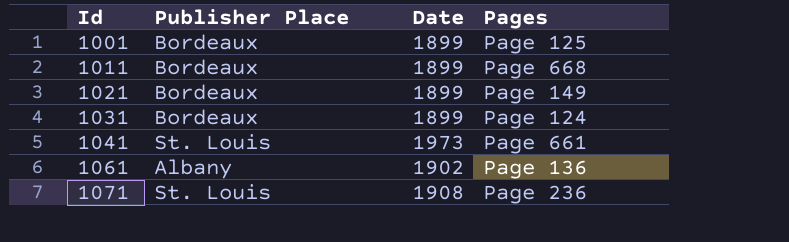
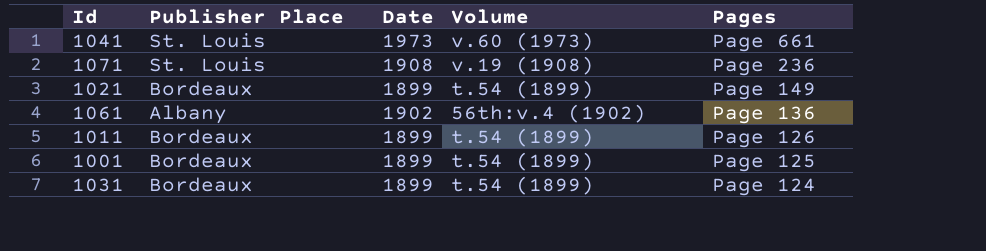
row order: Id ascending -> Pages descending
column Volume | position: none -> 4
1011 | Pages: Page 668 -> Page 126

